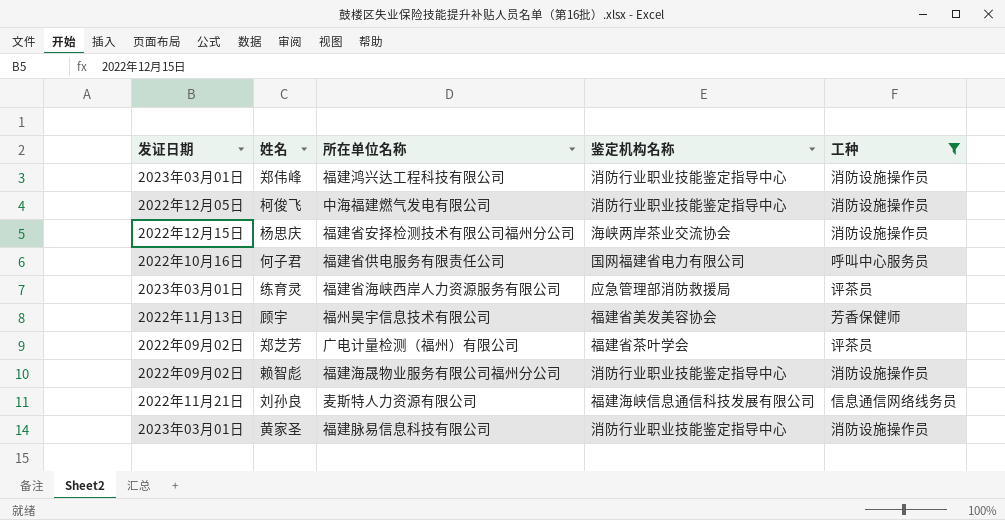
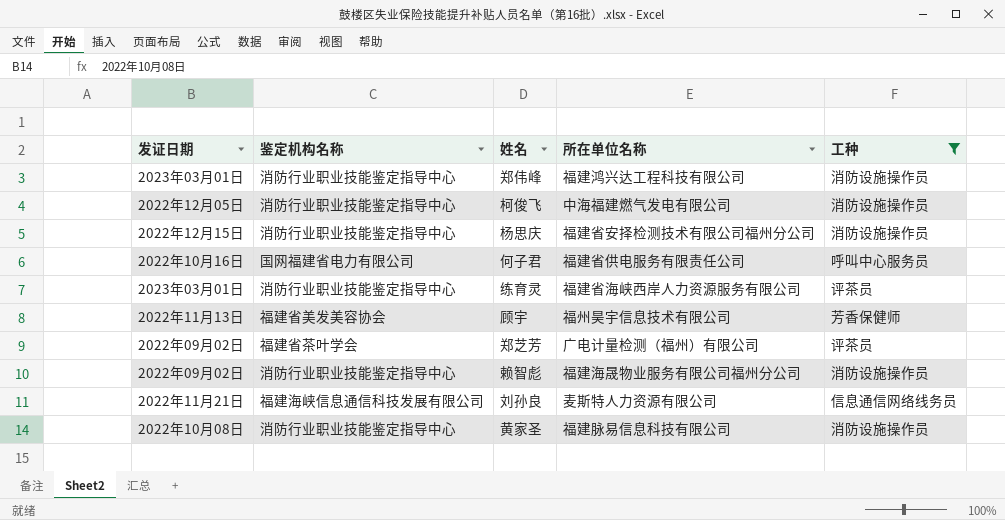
column 鉴定机构名称 | position: 4 -> 2
杨思庆 | 鉴定机构名称: 海峡两岸茶业交流协会 -> 消防行业职业技能鉴定指导中心
练育灵 | 鉴定机构名称: 应急管理部消防救援局 -> 消防行业职业技能鉴定指导中心
黄家圣 | 发证日期: 2023年03月01日 -> 2022年10月08日

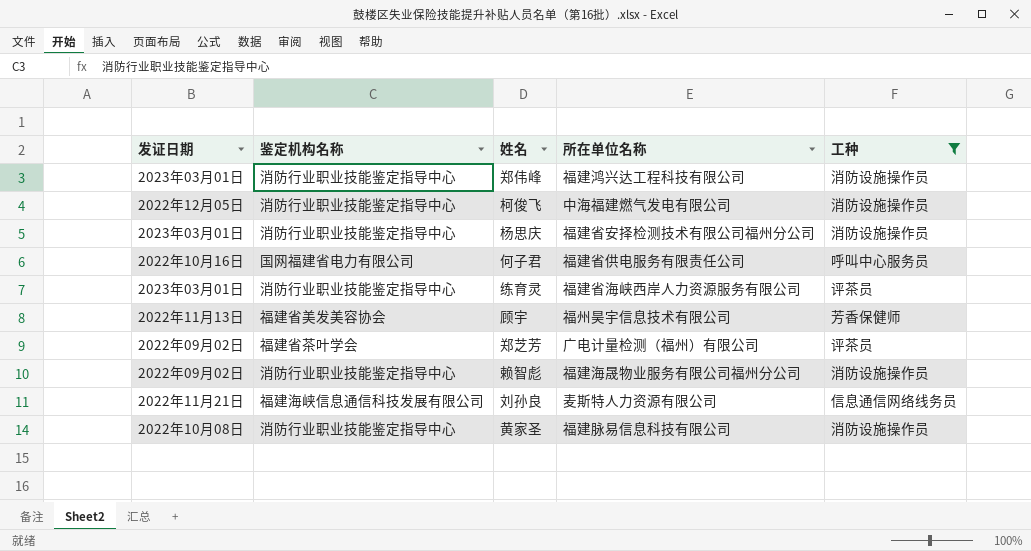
杨思庆 | 发证日期: 2022年12月15日 -> 2023年03月01日

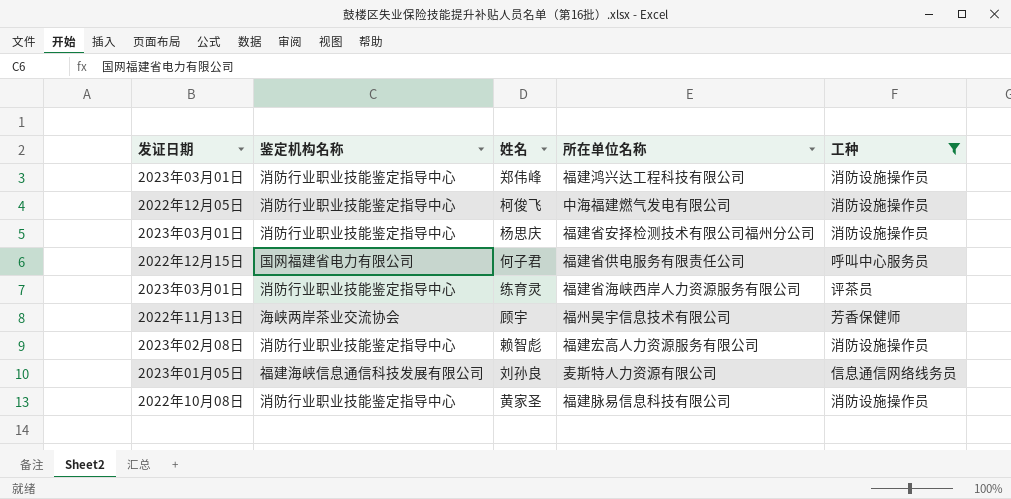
row 郑芝芳: 2022年09月02日 | 福建省茶叶学会 | 广电计量检测（福州）有限公司 | 评茶员 -> none
何子君 | 发证日期: 2022年10月16日 -> 2022年12月15日
顾宇 | 鉴定机构名称: 福建省美发美容协会 -> 海峡两岸茶业交流协会
赖智彪 | 发证日期: 2022年09月02日 -> 2023年02月08日
赖智彪 | 所在单位名称: 福建海晟物业服务有限公司福州分公司 -> 福建宏高人力资源服务有限公司
刘孙良 | 发证日期: 2022年11月21日 -> 2023年01月05日

